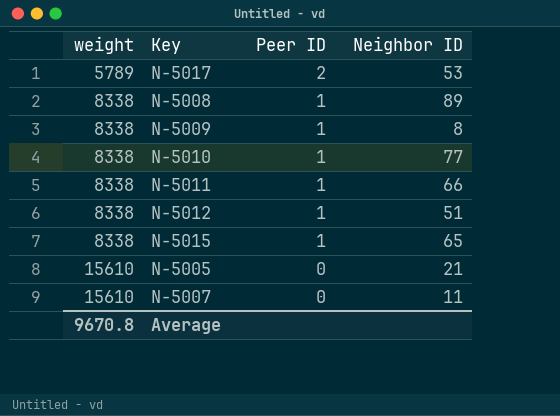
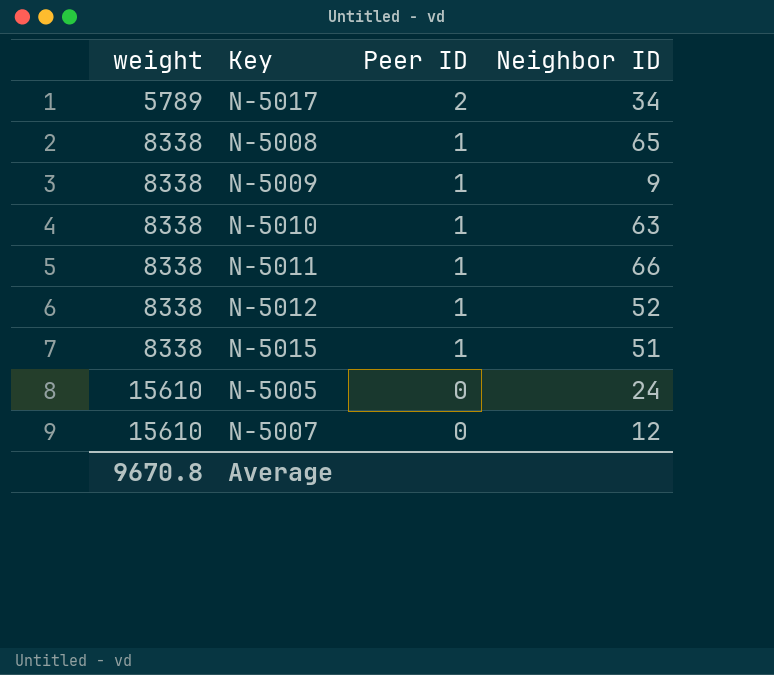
N-5017 | Neighbor ID: 53 -> 34
N-5008 | Neighbor ID: 89 -> 65
N-5009 | Neighbor ID: 8 -> 9
N-5010 | Neighbor ID: 77 -> 63
N-5012 | Neighbor ID: 51 -> 52
N-5015 | Neighbor ID: 65 -> 51
N-5005 | Neighbor ID: 21 -> 24
N-5007 | Neighbor ID: 11 -> 12

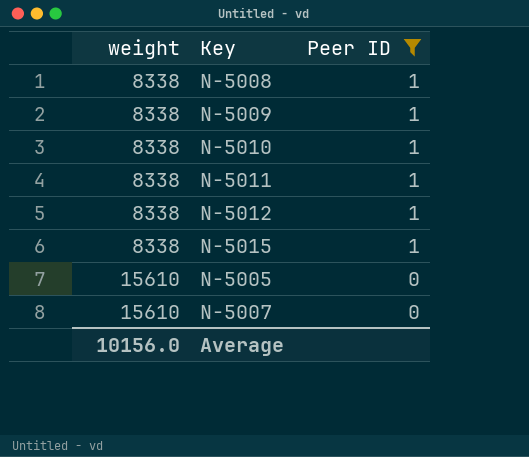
filter: none -> Peer ID != 2
column Neighbor ID | position: 4 -> none
Average | weight: 9670.8 -> 10156.0

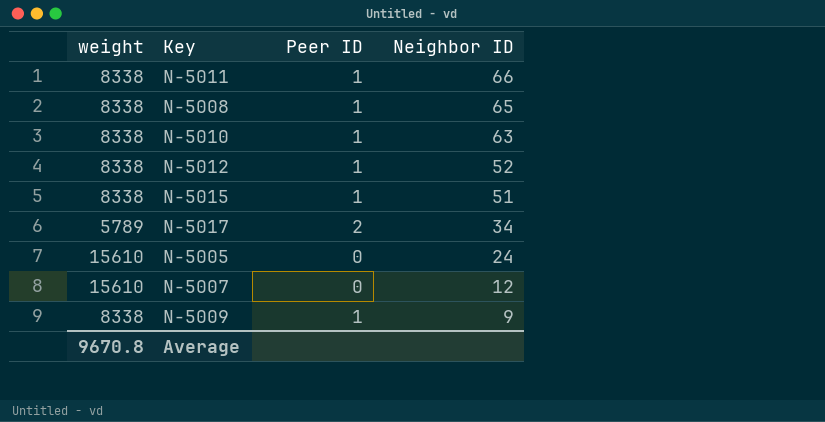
filter: Peer ID != 2 -> none
row order: weight ascending -> Neighbor ID descending
column Neighbor ID | position: none -> 4
Average | weight: 10156.0 -> 9670.8

